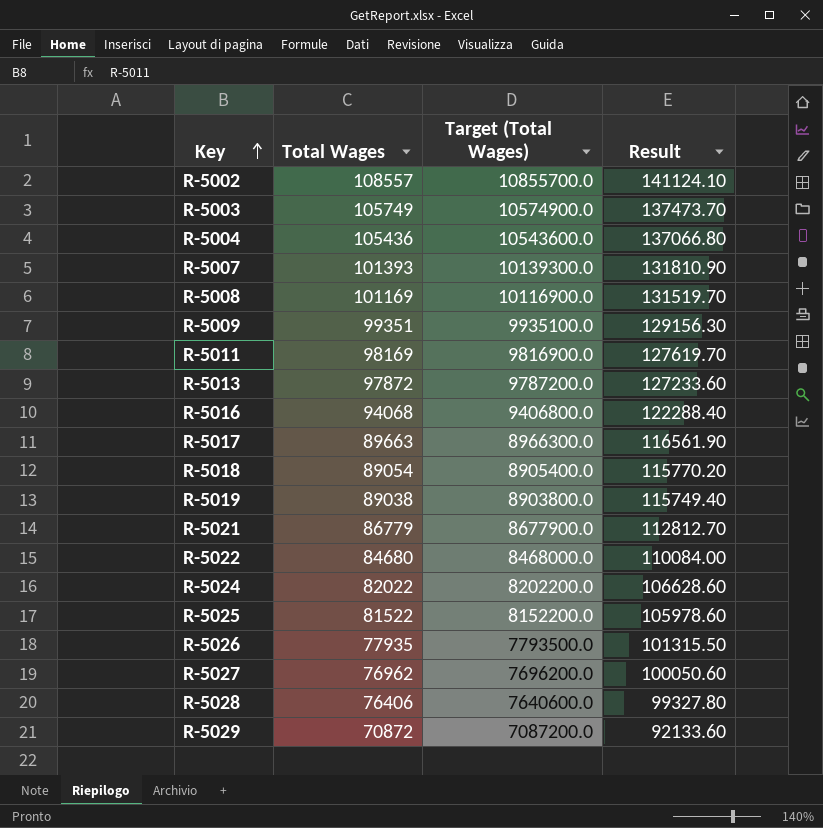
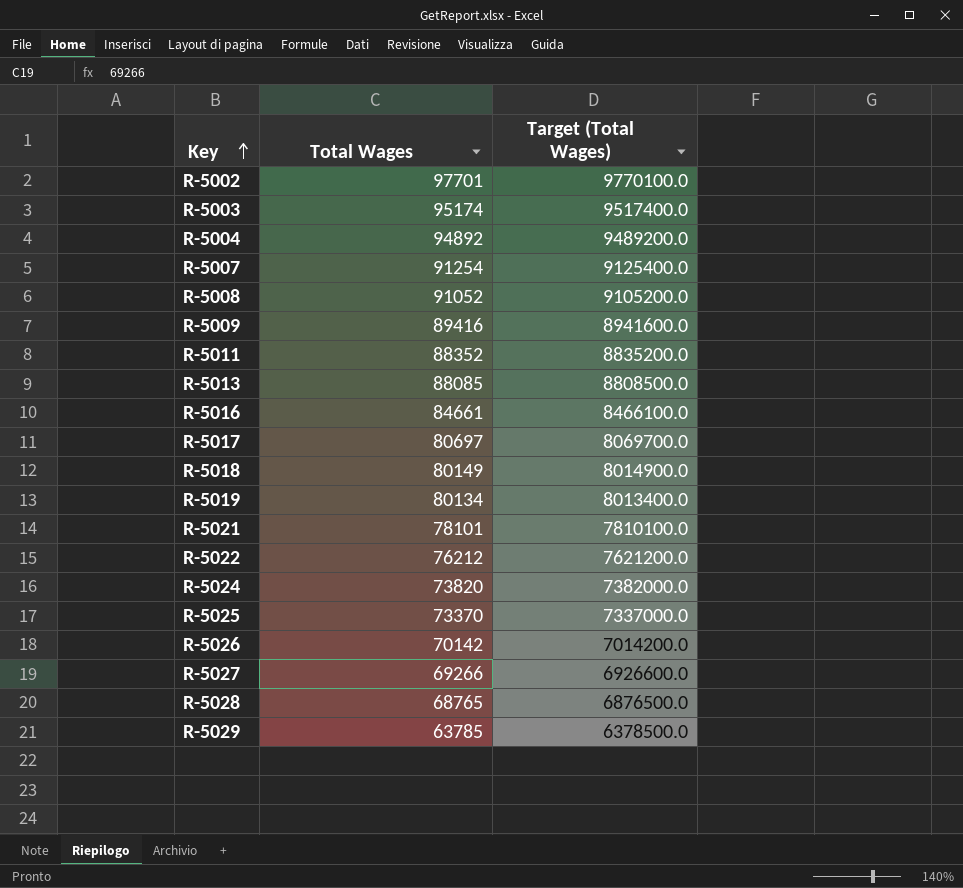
column Result | formula: [Total Wages] * 1.3 -> none
R-5002 | Total Wages: 108557 -> 97701
R-5002 | Target (Total Wages): 10855700.0 -> 9770100.0
R-5003 | Total Wages: 105749 -> 95174
R-5003 | Target (Total Wages): 10574900.0 -> 9517400.0
R-5004 | Total Wages: 105436 -> 94892
R-5004 | Target (Total Wages): 10543600.0 -> 9489200.0
R-5007 | Total Wages: 101393 -> 91254
R-5007 | Target (Total Wages): 10139300.0 -> 9125400.0
R-5008 | Total Wages: 101169 -> 91052
R-5008 | Target (Total Wages): 10116900.0 -> 9105200.0
R-5009 | Total Wages: 99351 -> 89416
R-5009 | Target (Total Wages): 9935100.0 -> 8941600.0
R-5011 | Total Wages: 98169 -> 88352
R-5011 | Target (Total Wages): 9816900.0 -> 8835200.0
R-5013 | Total Wages: 97872 -> 88085
R-5013 | Target (Total Wages): 9787200.0 -> 8808500.0
R-5016 | Total Wages: 94068 -> 84661
R-5016 | Target (Total Wages): 9406800.0 -> 8466100.0
R-5017 | Total Wages: 89663 -> 80697
R-5017 | Target (Total Wages): 8966300.0 -> 8069700.0
R-5018 | Total Wages: 89054 -> 80149
R-5018 | Target (Total Wages): 8905400.0 -> 8014900.0
R-5019 | Total Wages: 89038 -> 80134
R-5019 | Target (Total Wages): 8903800.0 -> 8013400.0
R-5021 | Total Wages: 86779 -> 78101
R-5021 | Target (Total Wages): 8677900.0 -> 7810100.0
R-5022 | Total Wages: 84680 -> 76212
R-5022 | Target (Total Wages): 8468000.0 -> 7621200.0
R-5024 | Total Wages: 82022 -> 73820
R-5024 | Target (Total Wages): 8202200.0 -> 7382000.0
R-5025 | Total Wages: 81522 -> 73370
R-5025 | Target (Total Wages): 8152200.0 -> 7337000.0
R-5026 | Total Wages: 77935 -> 70142
R-5026 | Target (Total Wages): 7793500.0 -> 7014200.0
R-5027 | Total Wages: 76962 -> 69266
R-5027 | Target (Total Wages): 7696200.0 -> 6926600.0
R-5028 | Total Wages: 76406 -> 68765
R-5028 | Target (Total Wages): 7640600.0 -> 6876500.0
R-5029 | Total Wages: 70872 -> 63785
R-5029 | Target (Total Wages): 7087200.0 -> 6378500.0

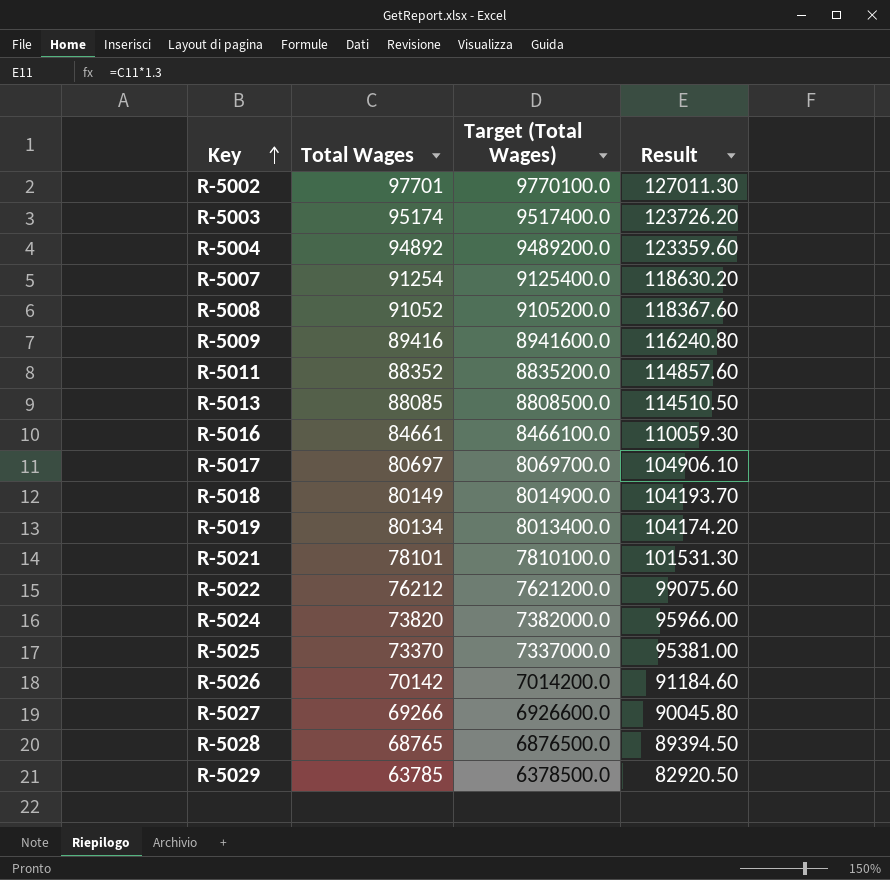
column Result | formula: none -> [Total Wages] * 1.3

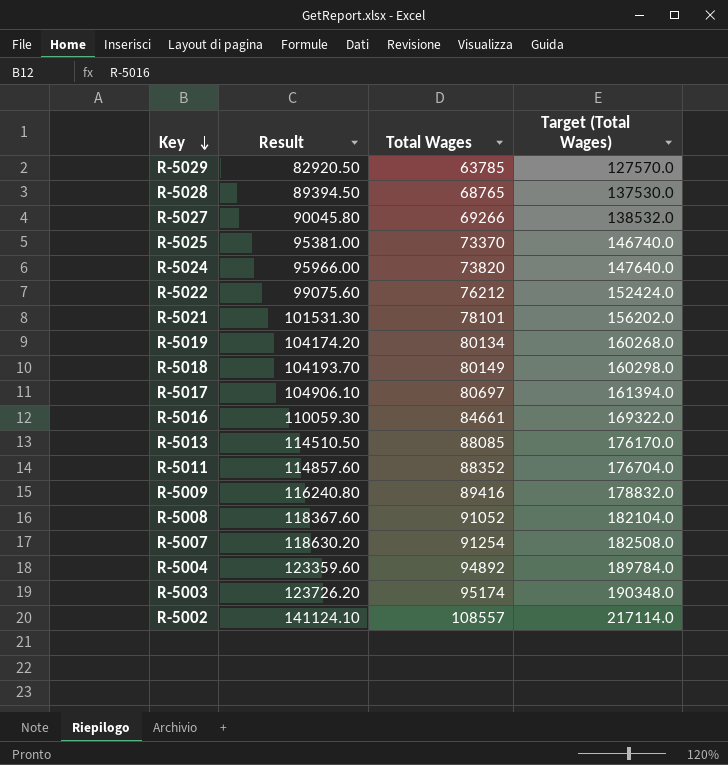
row order: Key ascending -> Key descending
column Result | position: 4 -> 2
column Target (Total Wages) | formula: [Total Wages] * 100 -> [Total Wages] * 2
row R-5026: 70142 | 7014200.0 | 91184.60 -> none
R-5002 | Result: 127011.30 -> 141124.10
R-5002 | Total Wages: 97701 -> 108557

